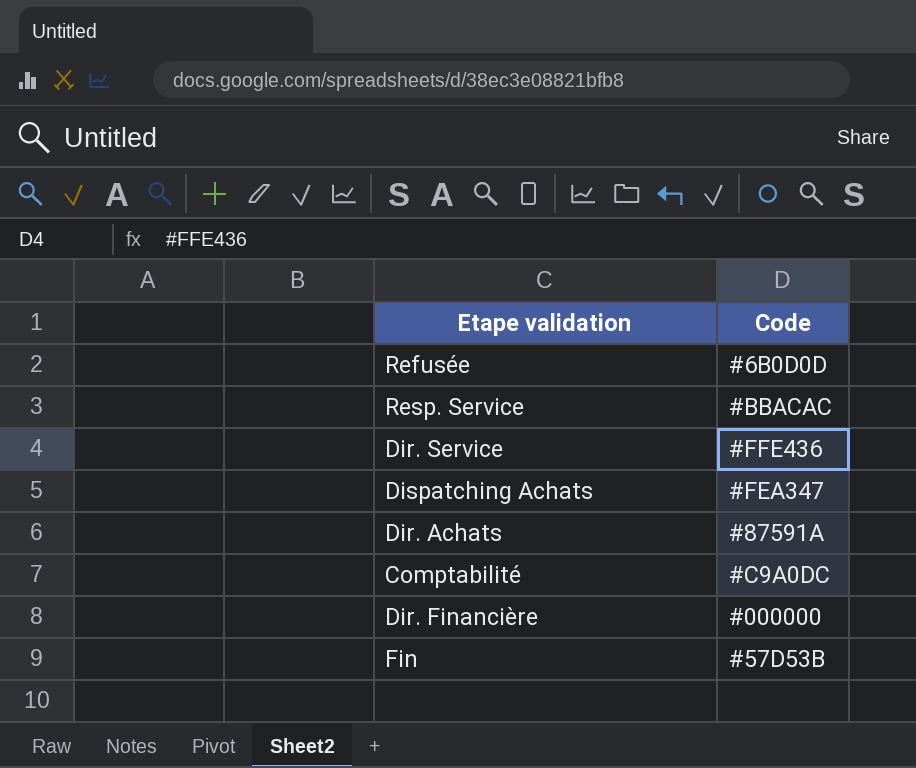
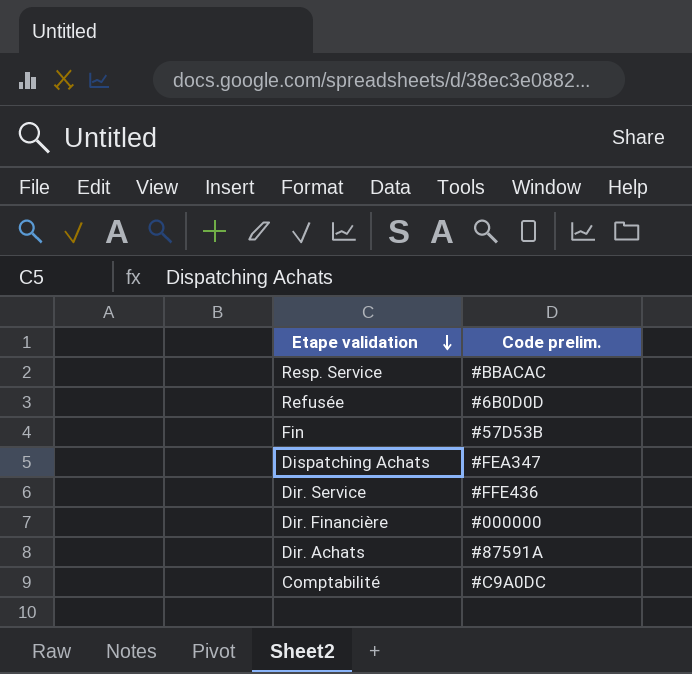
row order: none -> Etape validation descending
column name: Code -> Code prelim.

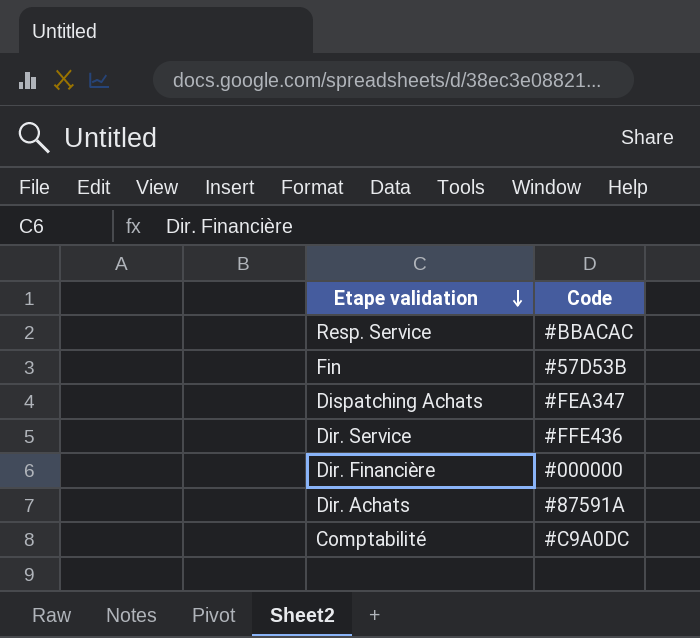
column name: Code prelim. -> Code
row Refusée: #6B0D0D -> none

